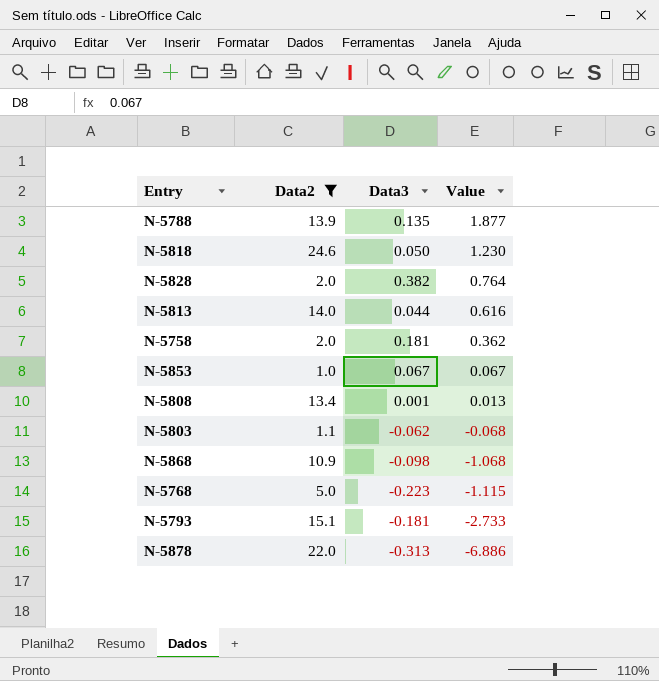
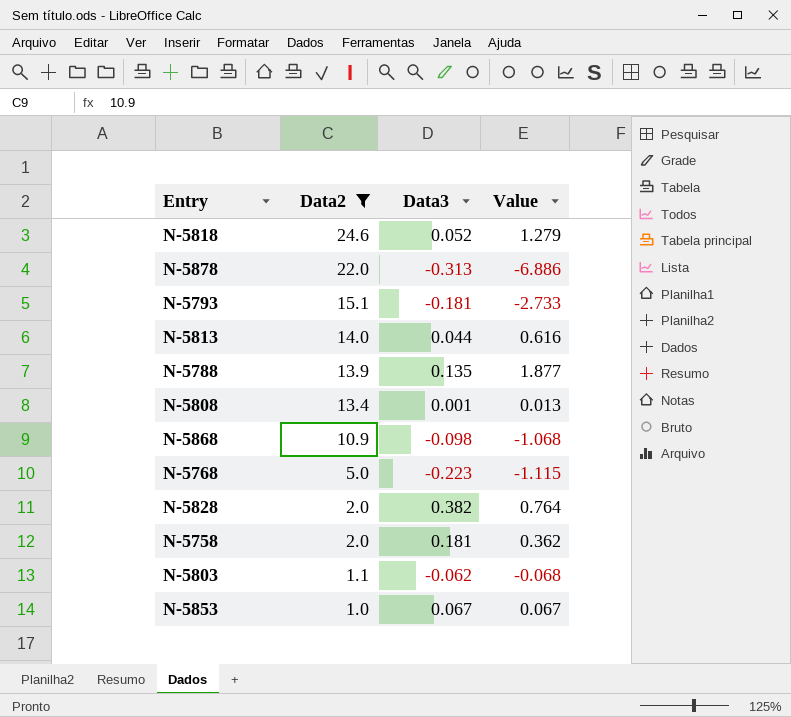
row order: Value descending -> Data2 descending
N-5818 | Data3: 0.050 -> 0.052
N-5818 | Value: 1.230 -> 1.279

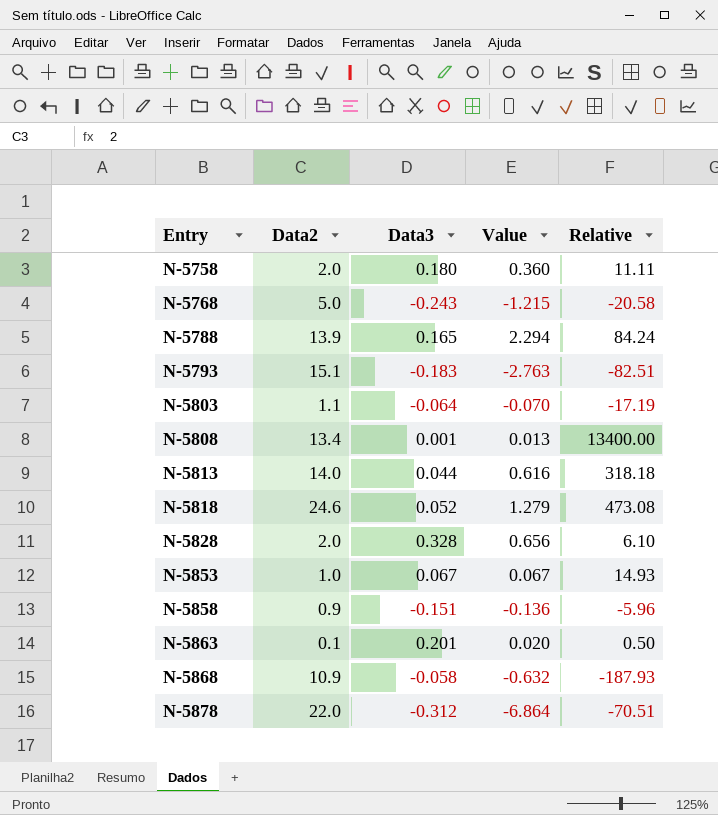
filter: Data2 >= 1.0 -> none
row order: Data2 descending -> Entry ascending
column Relative | formula: none -> [Data2] / [Data3]
N-5758 | Data3: 0.181 -> 0.180
N-5758 | Value: 0.362 -> 0.360
N-5768 | Data3: -0.223 -> -0.243
N-5768 | Value: -1.115 -> -1.215
N-5788 | Data3: 0.135 -> 0.165
N-5788 | Value: 1.877 -> 2.294
N-5793 | Data3: -0.181 -> -0.183
N-5793 | Value: -2.733 -> -2.763
N-5803 | Data3: -0.062 -> -0.064
N-5803 | Value: -0.068 -> -0.070
N-5828 | Data3: 0.382 -> 0.328
N-5828 | Value: 0.764 -> 0.656
N-5868 | Data3: -0.098 -> -0.058
N-5868 | Value: -1.068 -> -0.632
N-5878 | Data3: -0.313 -> -0.312
N-5878 | Value: -6.886 -> -6.864

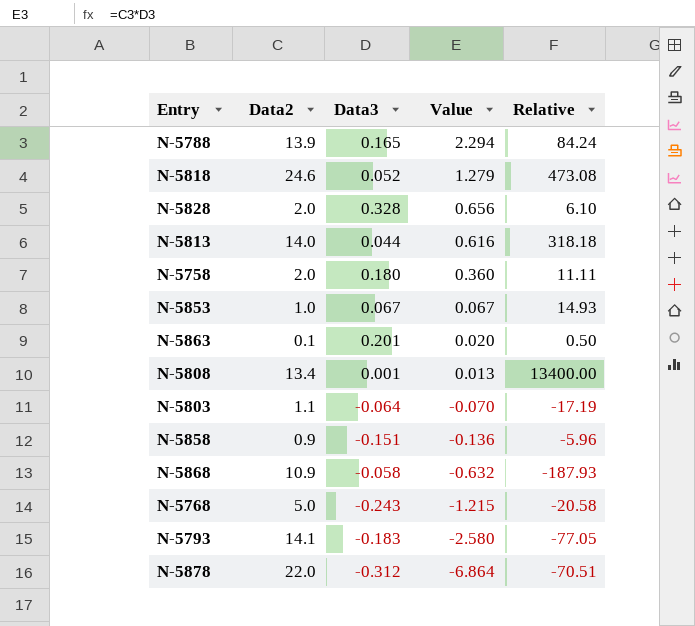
row order: Entry ascending -> Value descending
N-5793 | Data2: 15.1 -> 14.1
N-5793 | Value: -2.763 -> -2.580
N-5793 | Relative: -82.51 -> -77.05

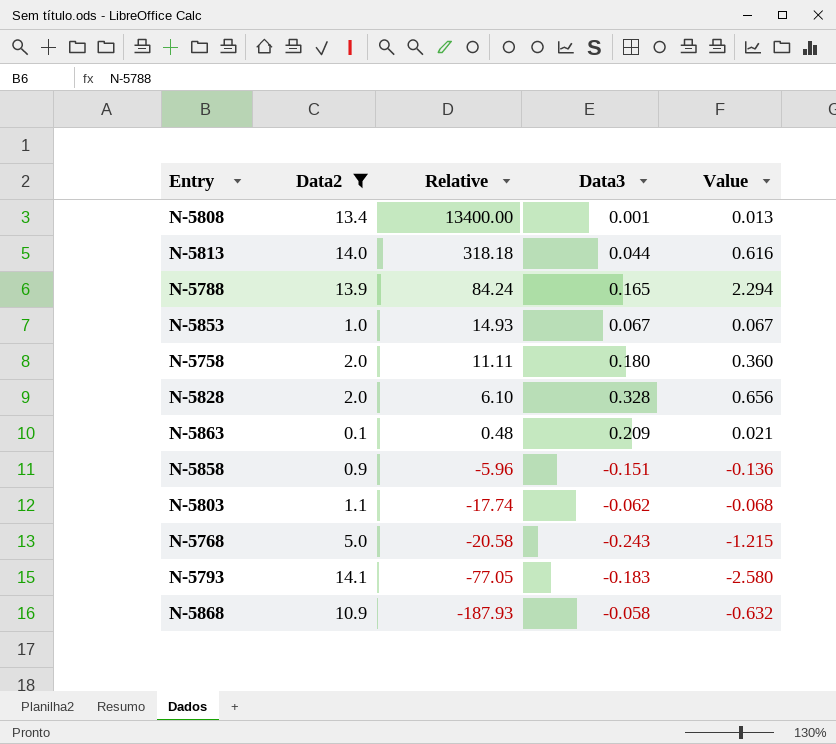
filter: none -> Data2 <= 14.1
row order: Value descending -> Relative descending
column Relative | position: 5 -> 3
N-5863 | Relative: 0.50 -> 0.48
N-5863 | Data3: 0.201 -> 0.209
N-5863 | Value: 0.020 -> 0.021
N-5803 | Relative: -17.19 -> -17.74
N-5803 | Data3: -0.064 -> -0.062
N-5803 | Value: -0.070 -> -0.068

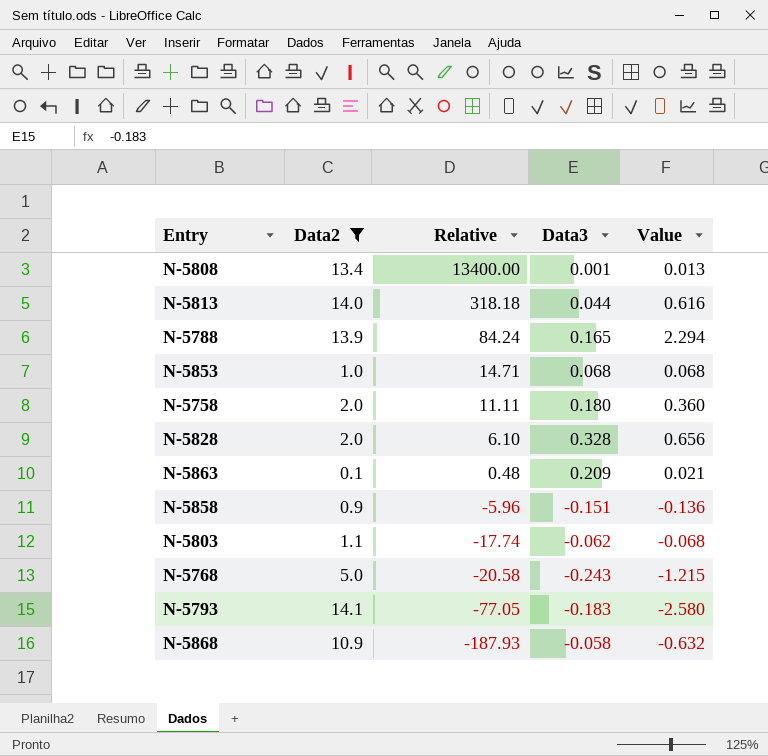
N-5853 | Relative: 14.93 -> 14.71
N-5853 | Data3: 0.067 -> 0.068
N-5853 | Value: 0.067 -> 0.068

